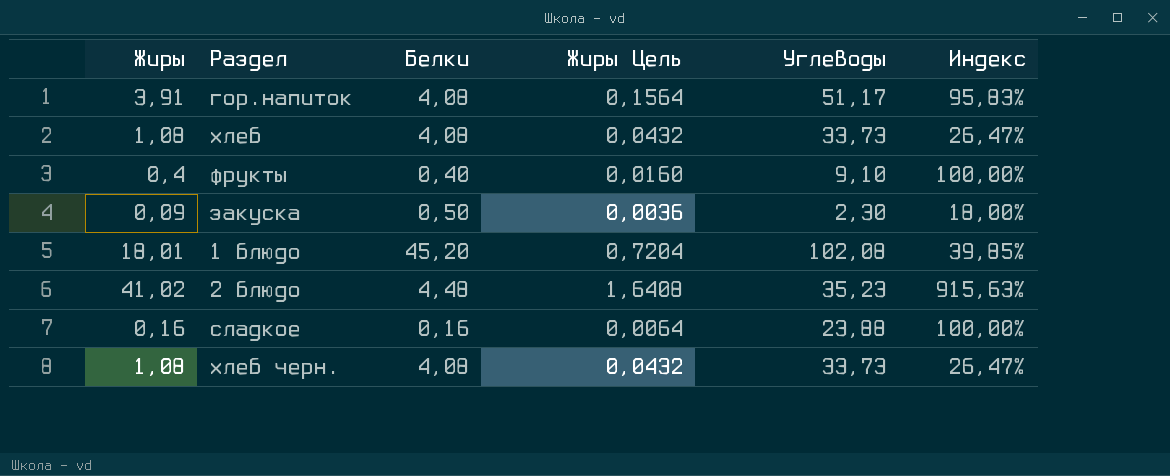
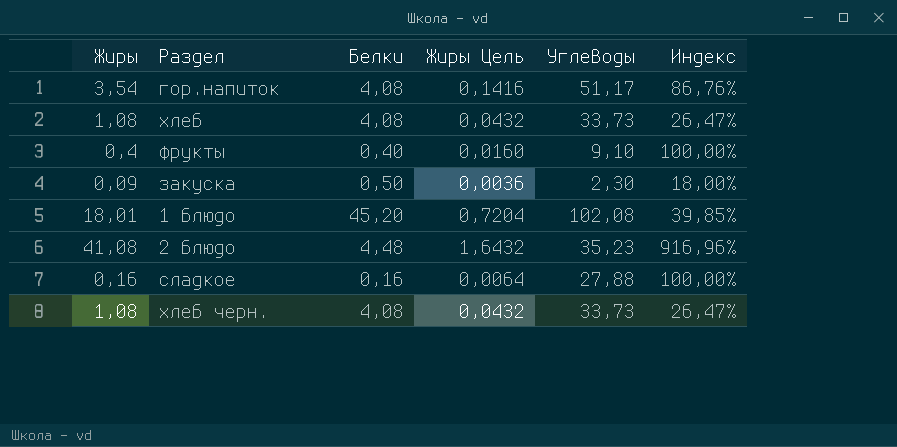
гор.напиток | Жиры: 3,91 -> 3,54
гор.напиток | Жиры Цель: 0,1564 -> 0,1416
гор.напиток | Индекс: 95,83% -> 86,76%
2 блюдо | Жиры: 41,02 -> 41,08
2 блюдо | Жиры Цель: 1,6408 -> 1,6432
2 блюдо | Индекс: 915,63% -> 916,96%
сладкое | Углеводы: 23,88 -> 27,88

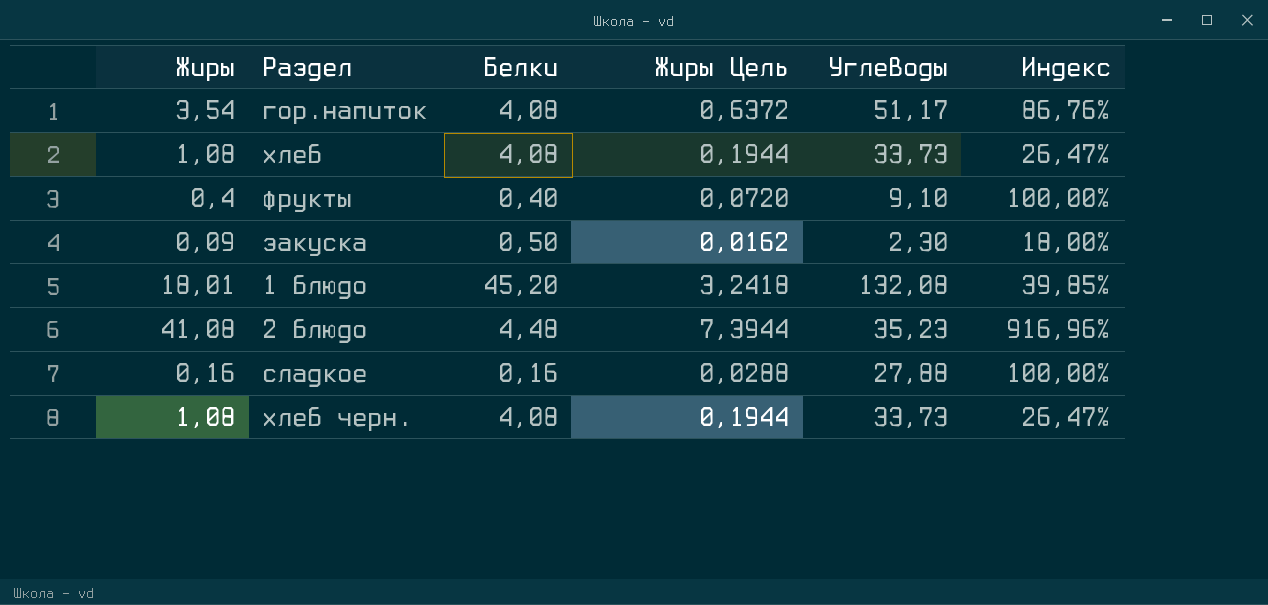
column Жиры Цель | formula: [Жиры] * 0,04 -> [Жиры] * 0,18
1 блюдо | Углеводы: 102,08 -> 132,08

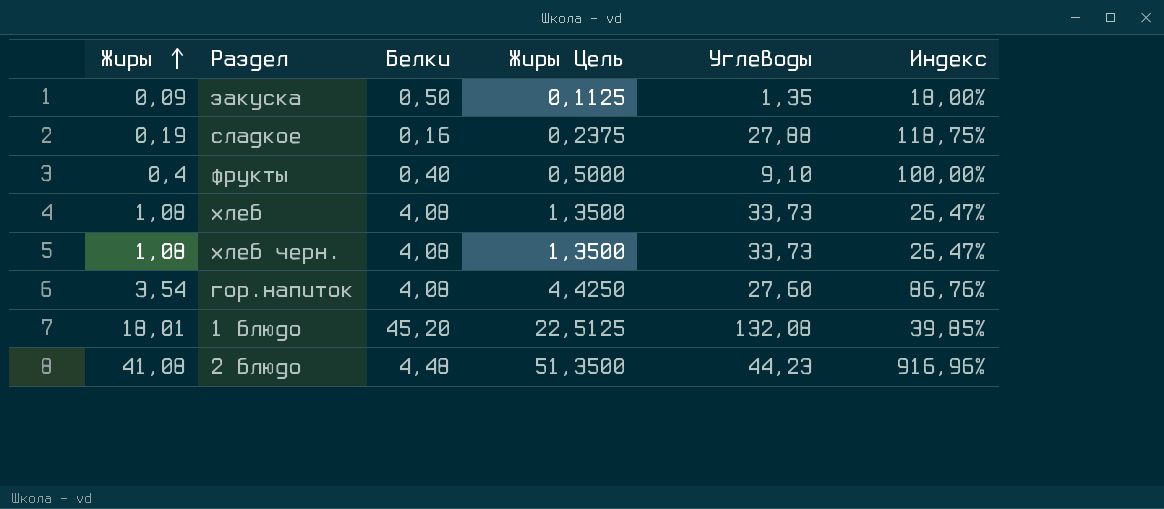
row order: none -> Жиры ascending
column Жиры Цель | formula: [Жиры] * 0,18 -> [Жиры] * 1,25
закуска | Углеводы: 2,30 -> 1,35
сладкое | Жиры: 0,16 -> 0,19
сладкое | Индекс: 100,00% -> 118,75%
гор.напиток | Углеводы: 51,17 -> 27,60
2 блюдо | Углеводы: 35,23 -> 44,23

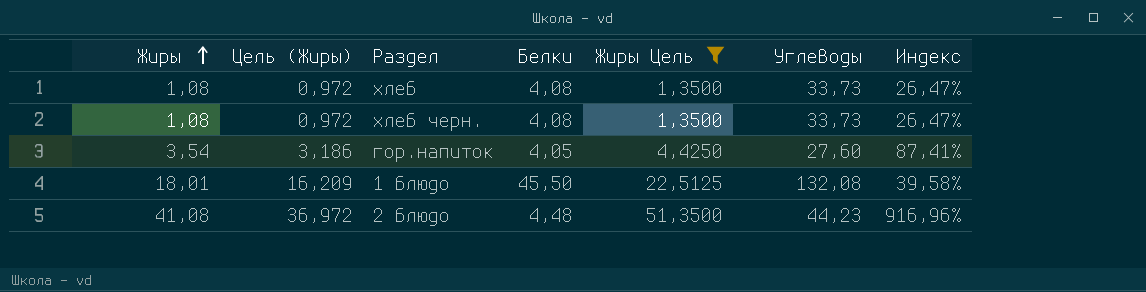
filter: none -> Жиры Цель >= 1,3500
column Цель (Жиры) | formula: none -> [Жиры] * 0,9
гор.напиток | Белки: 4,08 -> 4,05
гор.напиток | Индекс: 86,76% -> 87,41%
1 блюдо | Белки: 45,20 -> 45,50
1 блюдо | Индекс: 39,85% -> 39,58%

